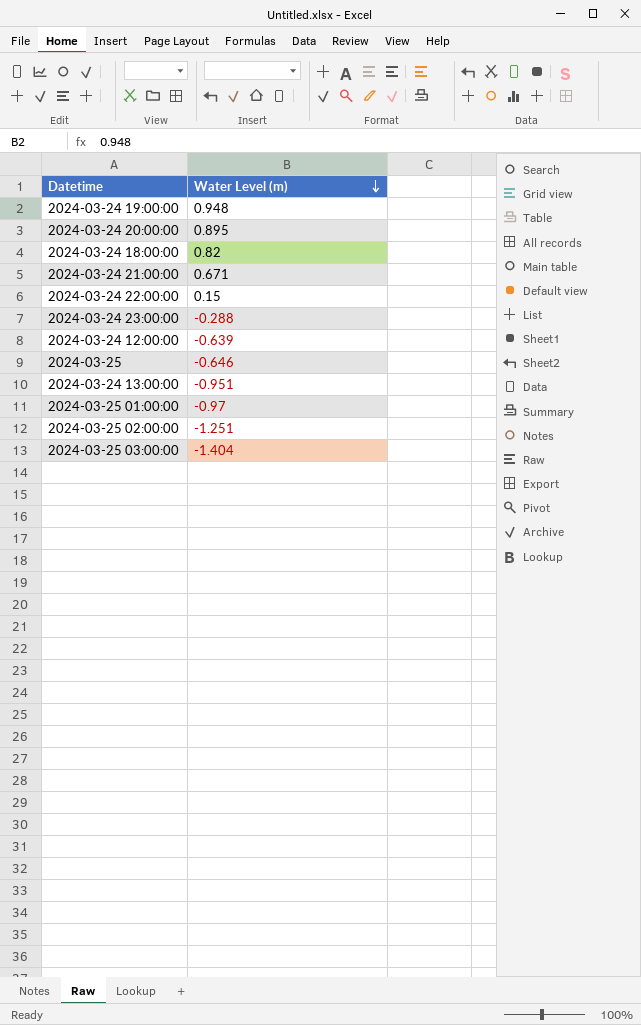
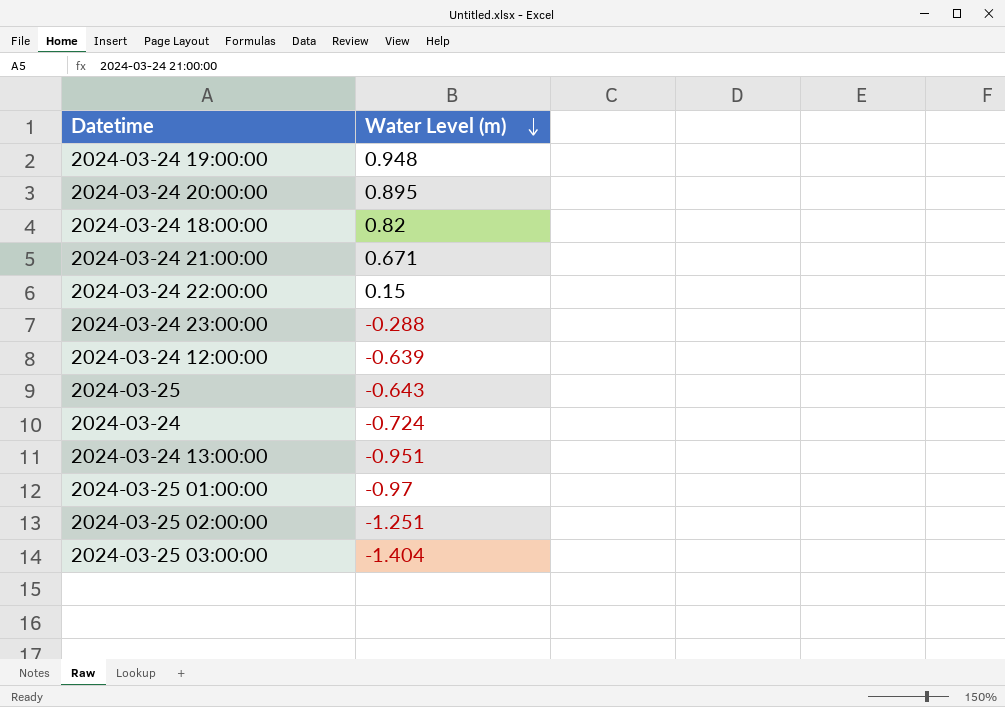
2024-03-25 | Water Level (m): -0.646 -> -0.643
row 2024-03-24: none -> -0.724

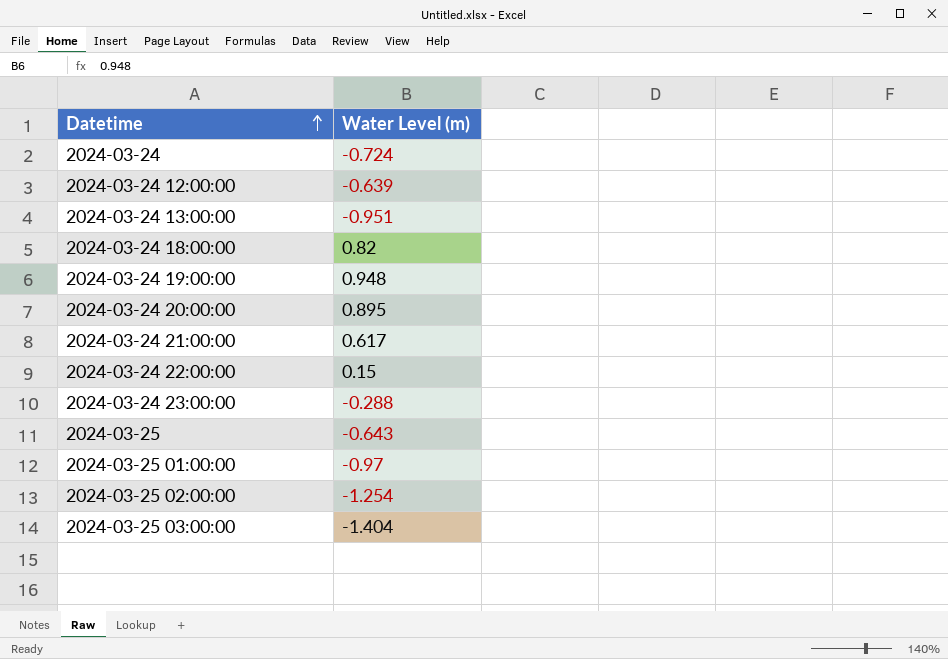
row order: Water Level (m) descending -> Datetime ascending
2024-03-24 21:00:00 | Water Level (m): 0.671 -> 0.617
2024-03-25 02:00:00 | Water Level (m): -1.251 -> -1.254

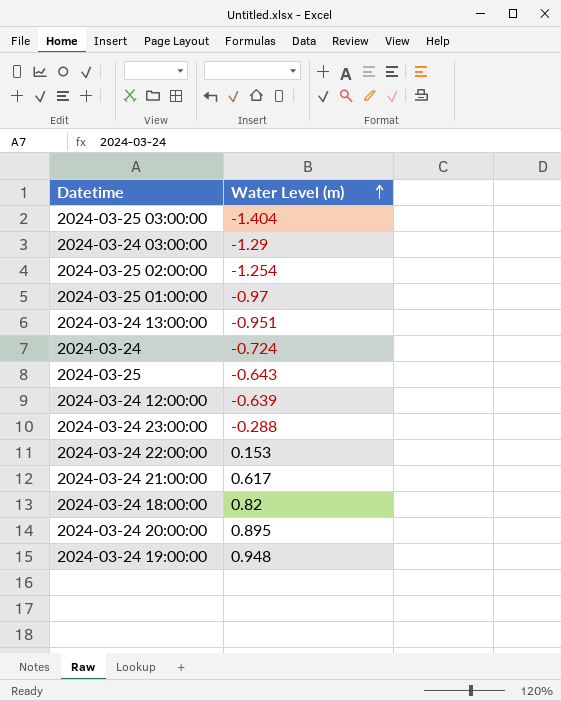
row order: Datetime ascending -> Water Level (m) ascending
row 2024-03-24 03:00:00: none -> -1.29
2024-03-24 22:00:00 | Water Level (m): 0.15 -> 0.153

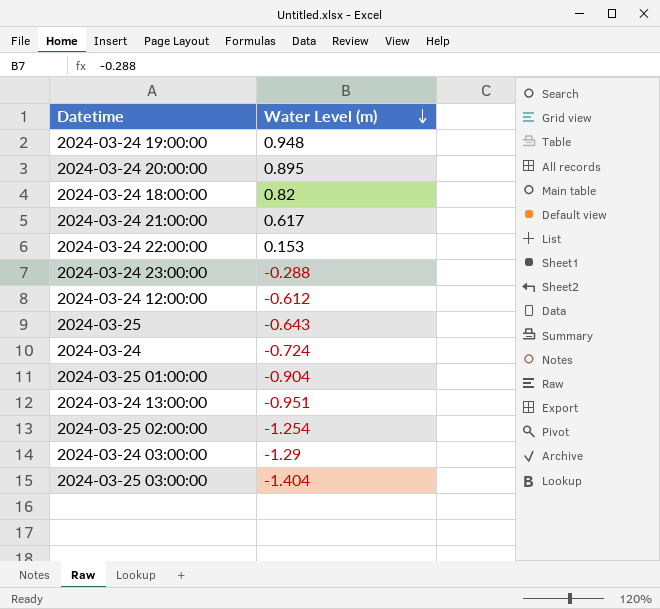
row order: Water Level (m) ascending -> Water Level (m) descending
2024-03-24 12:00:00 | Water Level (m): -0.639 -> -0.612
2024-03-25 01:00:00 | Water Level (m): -0.97 -> -0.904

